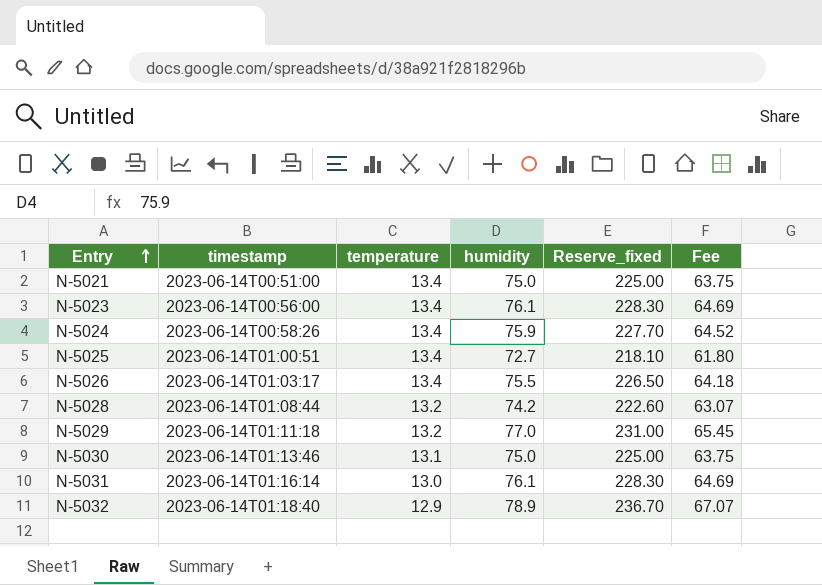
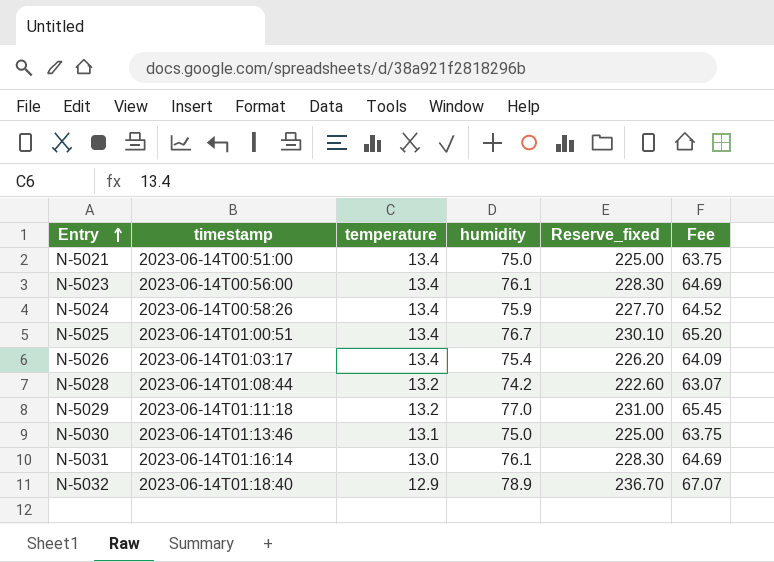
N-5025 | humidity: 72.7 -> 76.7
N-5025 | Reserve_fixed: 218.10 -> 230.10
N-5025 | Fee: 61.80 -> 65.20
N-5026 | humidity: 75.5 -> 75.4
N-5026 | Reserve_fixed: 226.50 -> 226.20
N-5026 | Fee: 64.18 -> 64.09

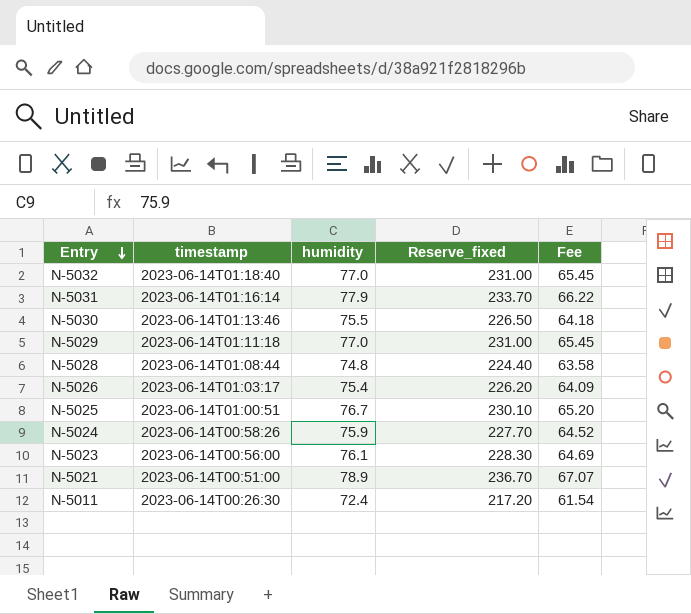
row order: Entry ascending -> Entry descending
column temperature | position: 3 -> none
N-5032 | humidity: 78.9 -> 77.0
N-5032 | Reserve_fixed: 236.70 -> 231.00
N-5032 | Fee: 67.07 -> 65.45
N-5031 | humidity: 76.1 -> 77.9
N-5031 | Reserve_fixed: 228.30 -> 233.70
N-5031 | Fee: 64.69 -> 66.22
N-5030 | humidity: 75.0 -> 75.5
N-5030 | Reserve_fixed: 225.00 -> 226.50
N-5030 | Fee: 63.75 -> 64.18
N-5028 | humidity: 74.2 -> 74.8
N-5028 | Reserve_fixed: 222.60 -> 224.40
N-5028 | Fee: 63.07 -> 63.58
N-5021 | humidity: 75.0 -> 78.9
N-5021 | Reserve_fixed: 225.00 -> 236.70
N-5021 | Fee: 63.75 -> 67.07
row N-5011: none -> 2023-06-14T00:26:30 | 72.4 | 217.20 | 61.54

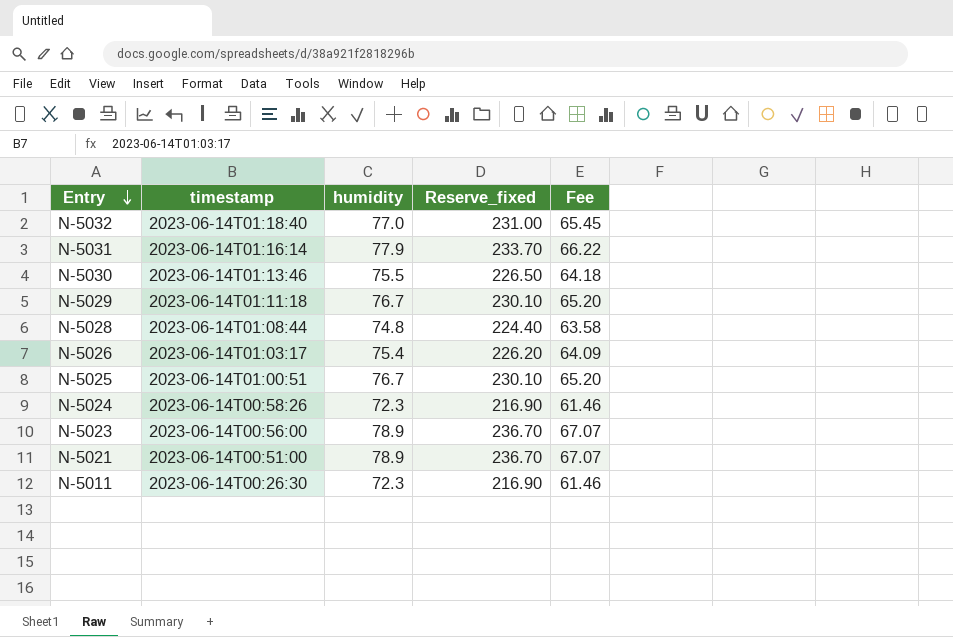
N-5029 | humidity: 77.0 -> 76.7
N-5029 | Reserve_fixed: 231.00 -> 230.10
N-5029 | Fee: 65.45 -> 65.20
N-5024 | humidity: 75.9 -> 72.3
N-5024 | Reserve_fixed: 227.70 -> 216.90
N-5024 | Fee: 64.52 -> 61.46
N-5023 | humidity: 76.1 -> 78.9
N-5023 | Reserve_fixed: 228.30 -> 236.70
N-5023 | Fee: 64.69 -> 67.07
N-5011 | humidity: 72.4 -> 72.3
N-5011 | Reserve_fixed: 217.20 -> 216.90
N-5011 | Fee: 61.54 -> 61.46

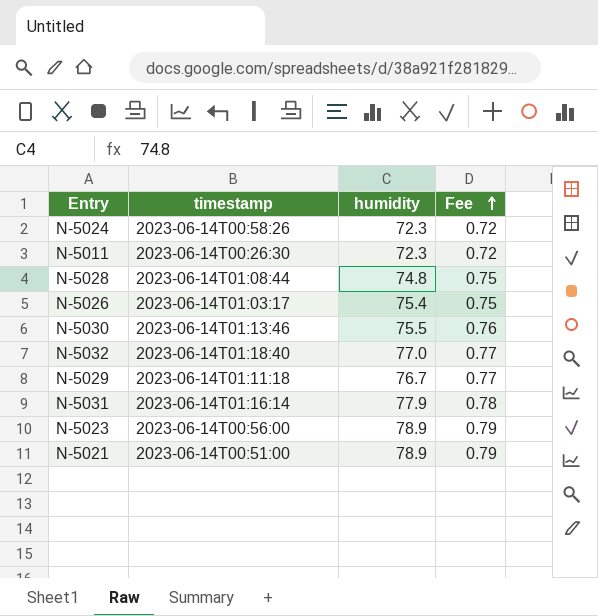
row order: Entry descending -> Fee ascending
column Reserve_fixed | formula: [humidity] * 3 -> none
column Fee | formula: [humidity] * 0.85 -> [humidity] * 0.01
row N-5025: 2023-06-14T01:00:51 | 76.7 | 230.10 | 65.20 -> none

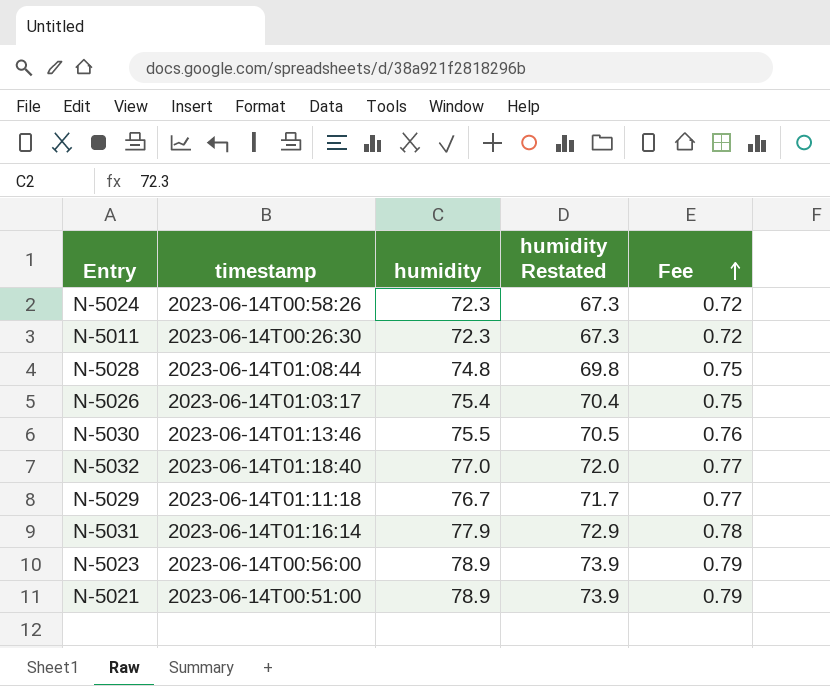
column humidity Restated | formula: none -> [humidity] - 5

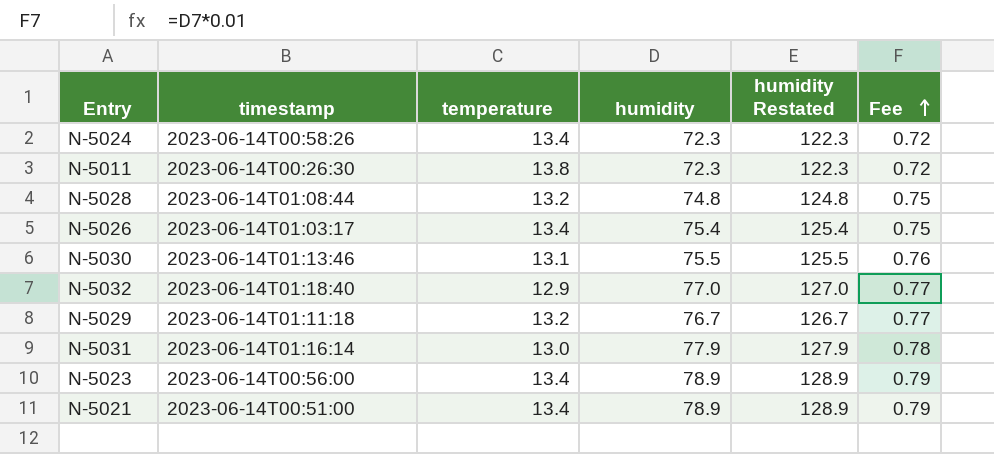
column temperature | position: none -> 3
column humidity Restated | formula: [humidity] - 5 -> [humidity] + 50

